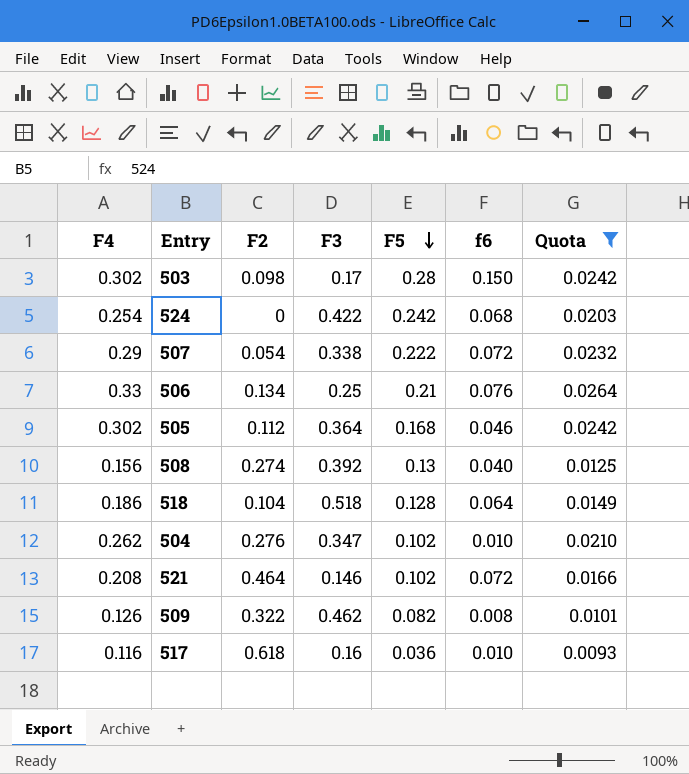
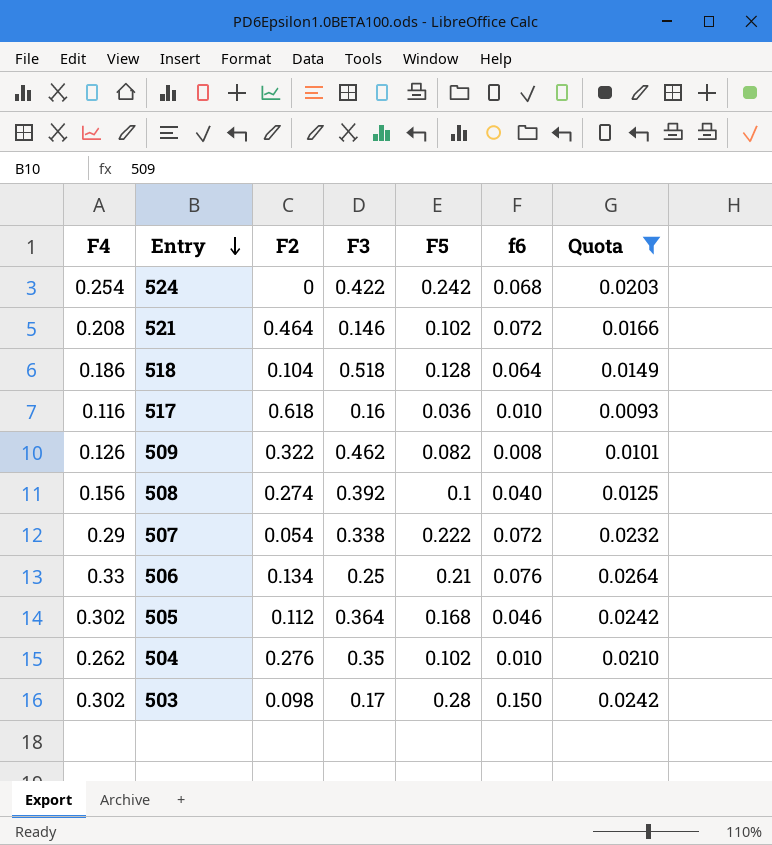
row order: F5 descending -> Entry descending
508 | F5: 0.13 -> 0.1
504 | F3: 0.347 -> 0.35

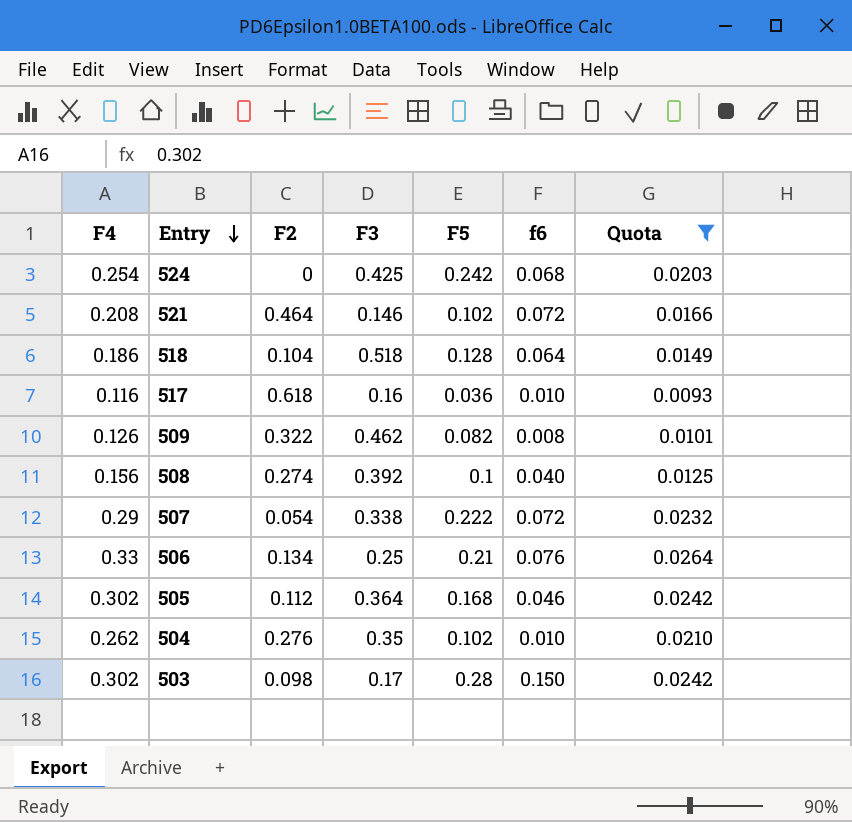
524 | F3: 0.422 -> 0.425

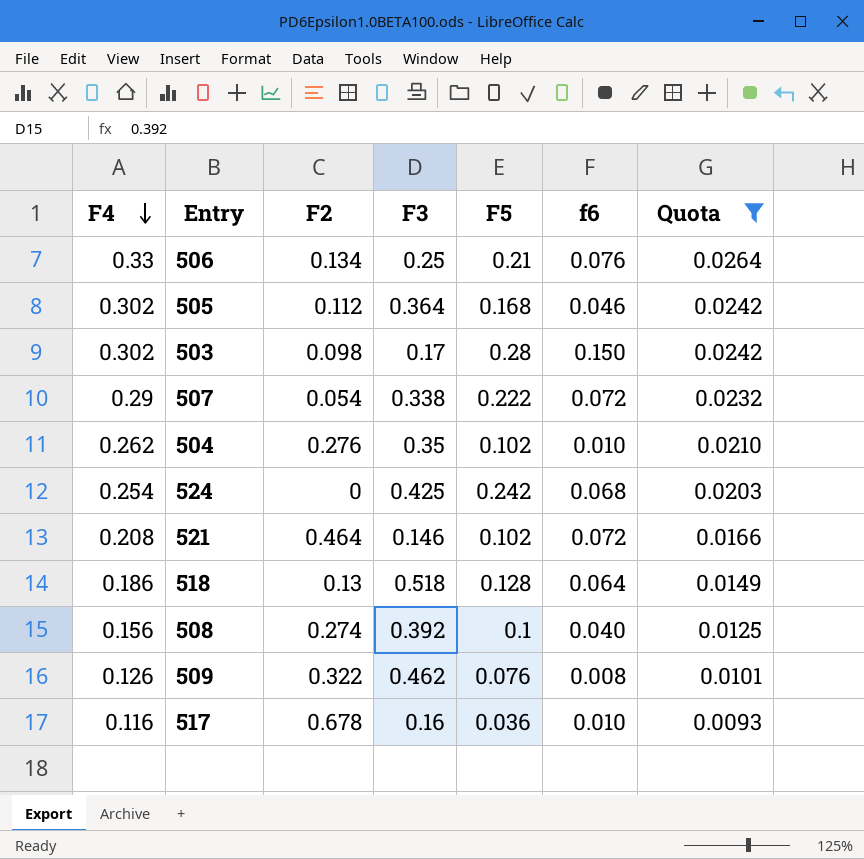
row order: Entry descending -> F4 descending
518 | F2: 0.104 -> 0.13
509 | F5: 0.082 -> 0.076
517 | F2: 0.618 -> 0.678

